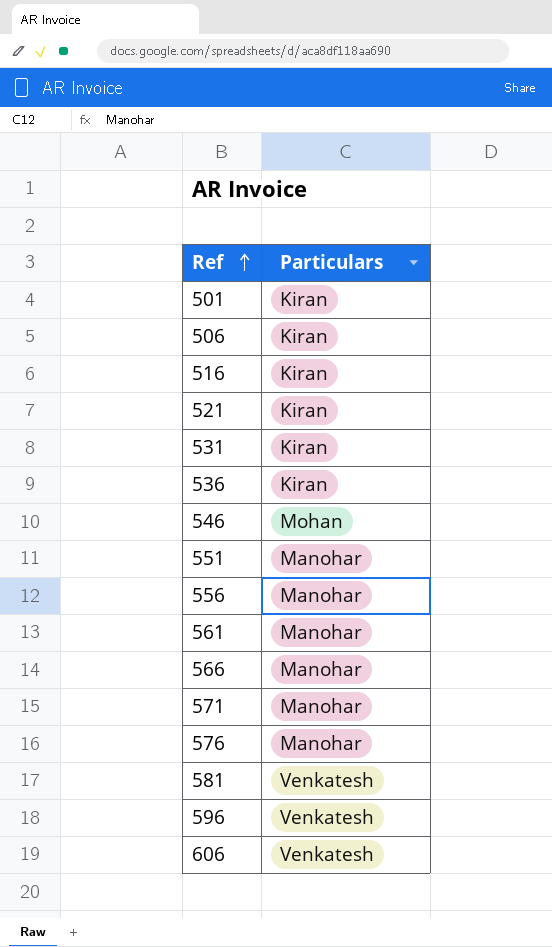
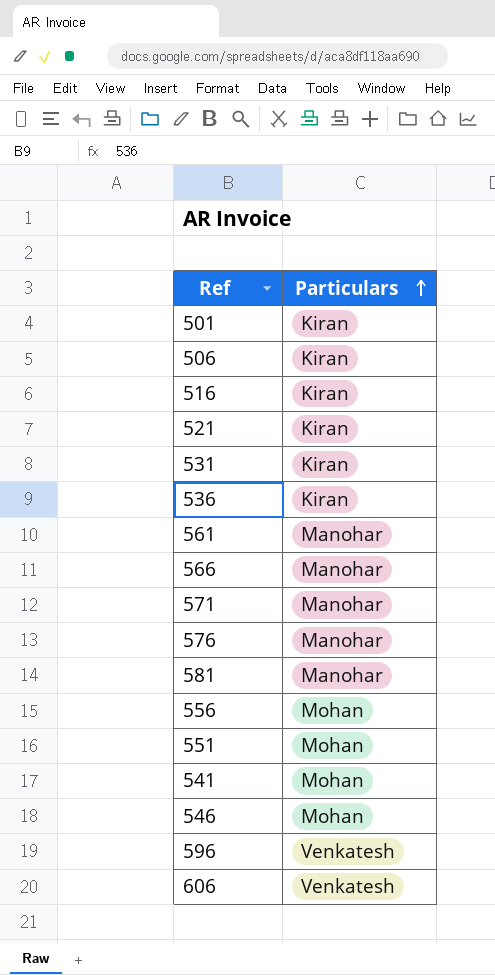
row order: Ref ascending -> Particulars ascending
581 | Particulars: Venkatesh -> Manohar
556 | Particulars: Manohar -> Mohan
551 | Particulars: Manohar -> Mohan
row 541: none -> Mohan

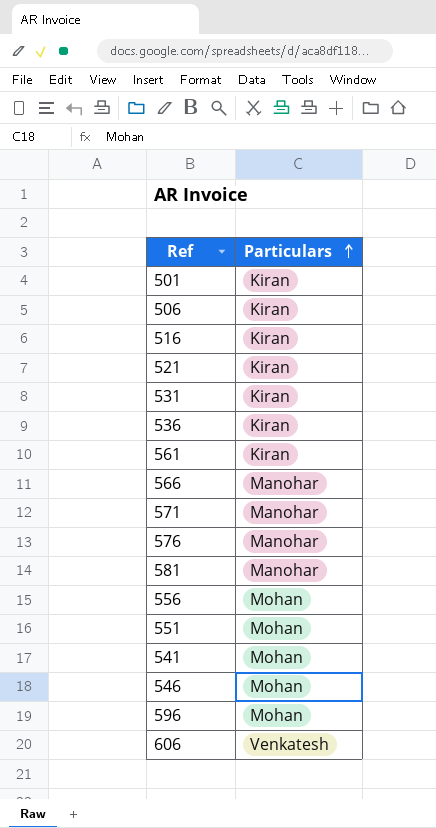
561 | Particulars: Manohar -> Kiran
596 | Particulars: Venkatesh -> Mohan

